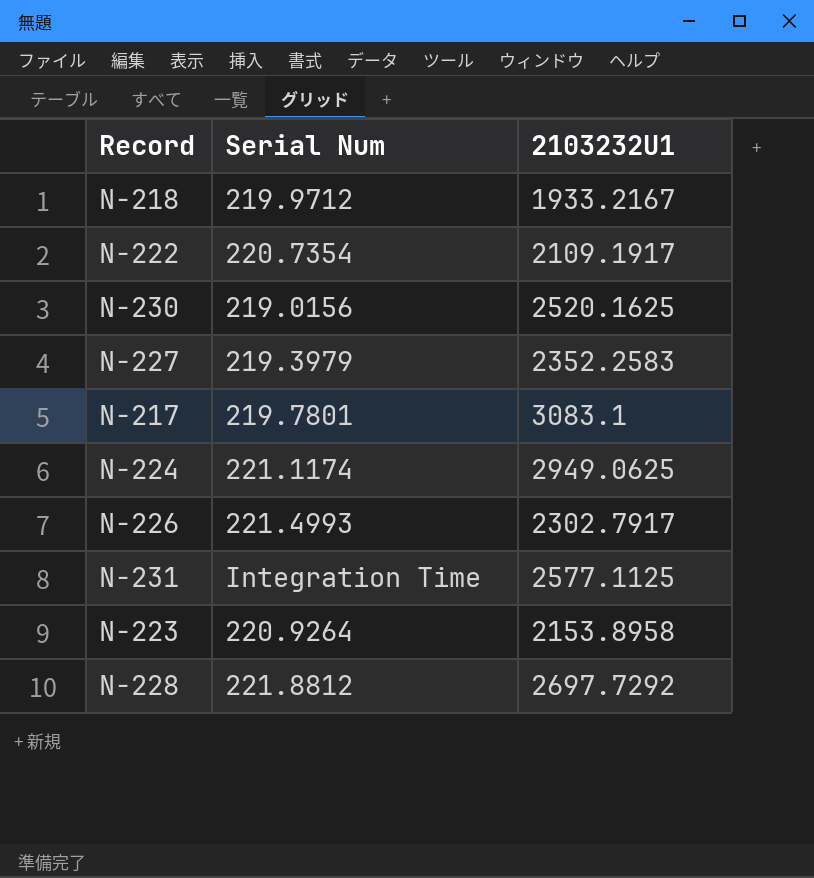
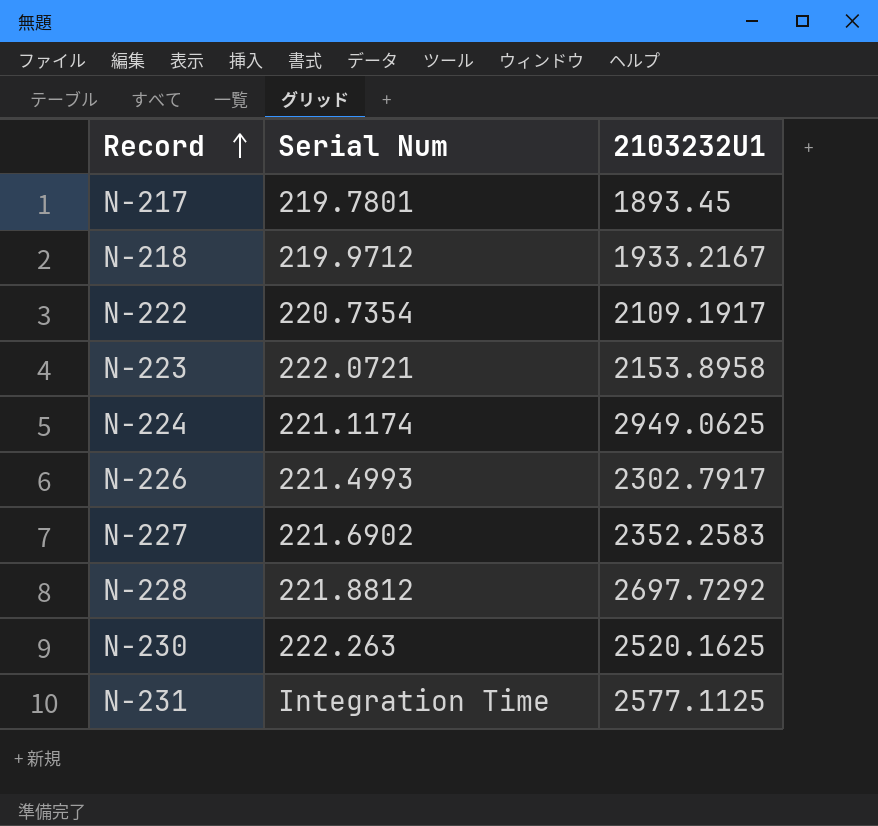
row order: none -> Record ascending
N-217 | 2103232U1: 3083.1 -> 1893.45
N-223 | Serial Num: 220.9264 -> 222.0721
N-227 | Serial Num: 219.3979 -> 221.6902
N-230 | Serial Num: 219.0156 -> 222.263

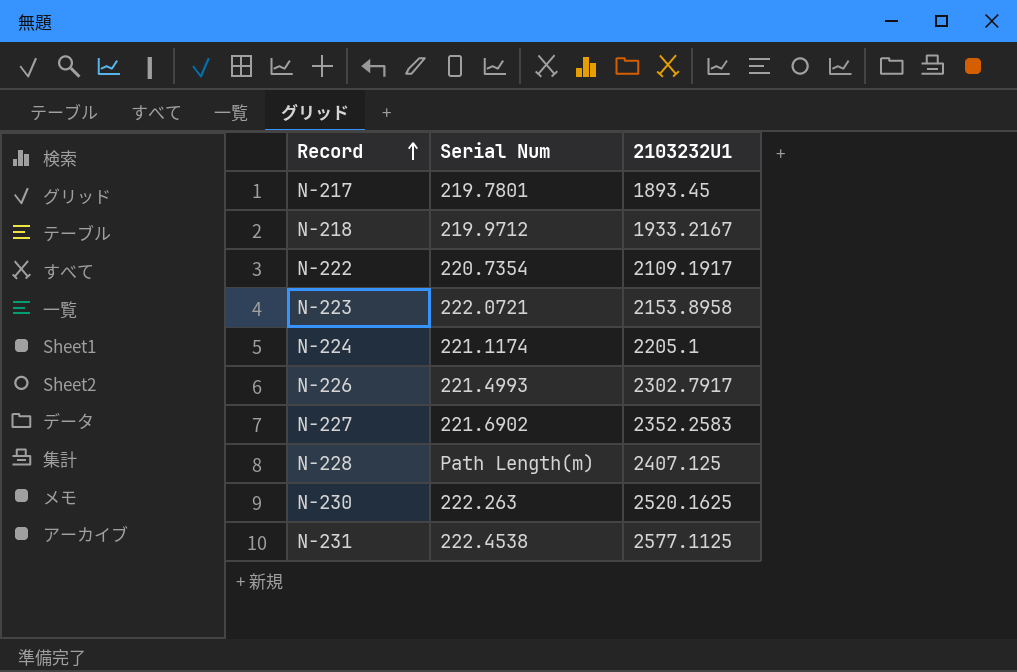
N-224 | 2103232U1: 2949.0625 -> 2205.1
N-228 | Serial Num: 221.8812 -> Path Length(m)
N-228 | 2103232U1: 2697.7292 -> 2407.125
N-231 | Serial Num: Integration Time -> 222.4538

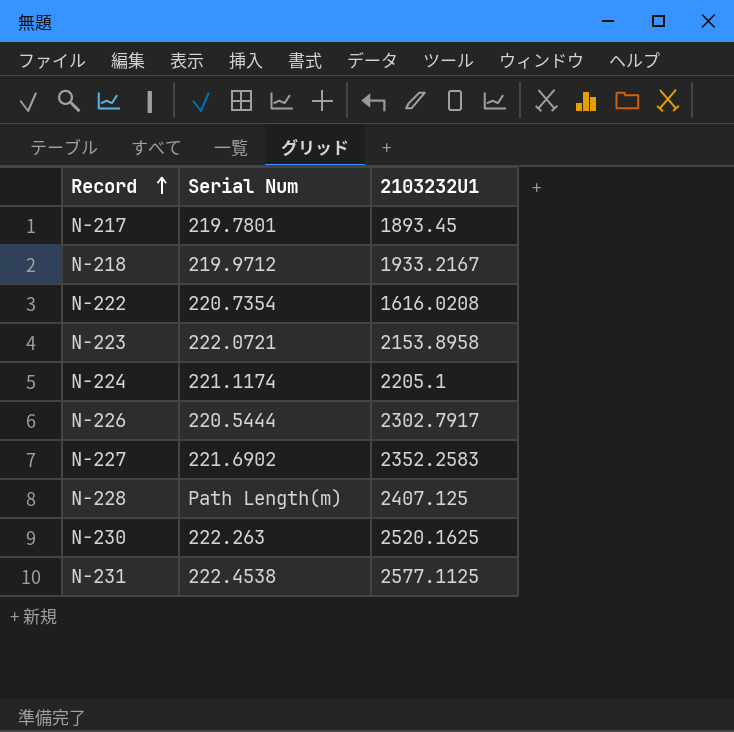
N-222 | 2103232U1: 2109.1917 -> 1616.0208
N-226 | Serial Num: 221.4993 -> 220.5444

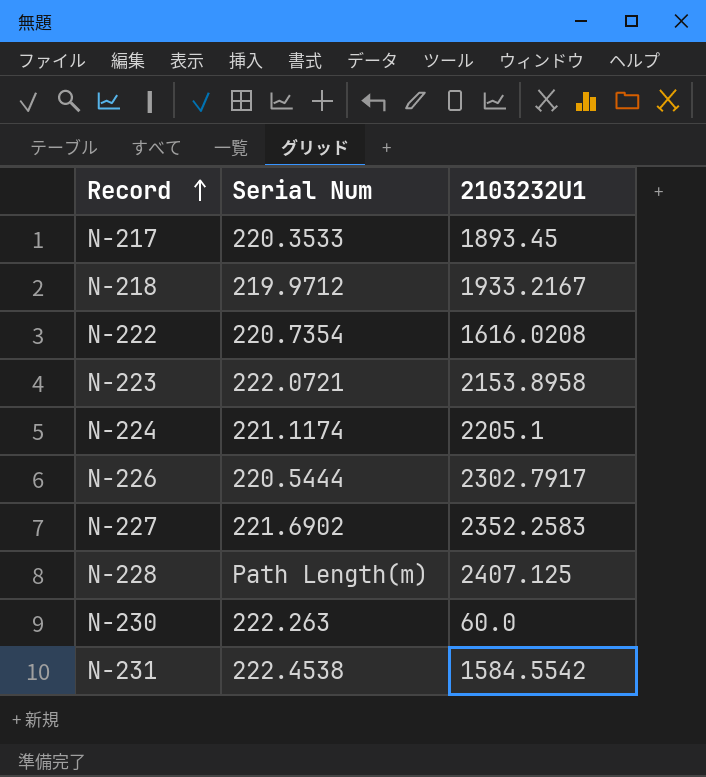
N-217 | Serial Num: 219.7801 -> 220.3533
N-230 | 2103232U1: 2520.1625 -> 60.0
N-231 | 2103232U1: 2577.1125 -> 1584.5542

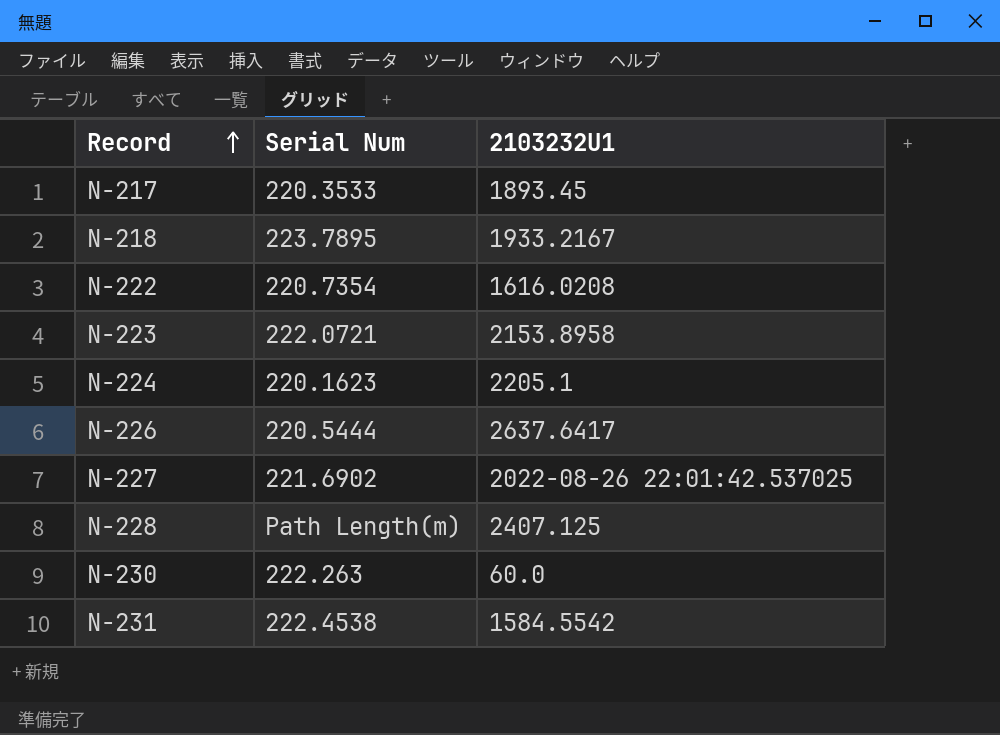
N-218 | Serial Num: 219.9712 -> 223.7895
N-224 | Serial Num: 221.1174 -> 220.1623
N-226 | 2103232U1: 2302.7917 -> 2637.6417
N-227 | 2103232U1: 2352.2583 -> 2022-08-26 22:01:42.537025

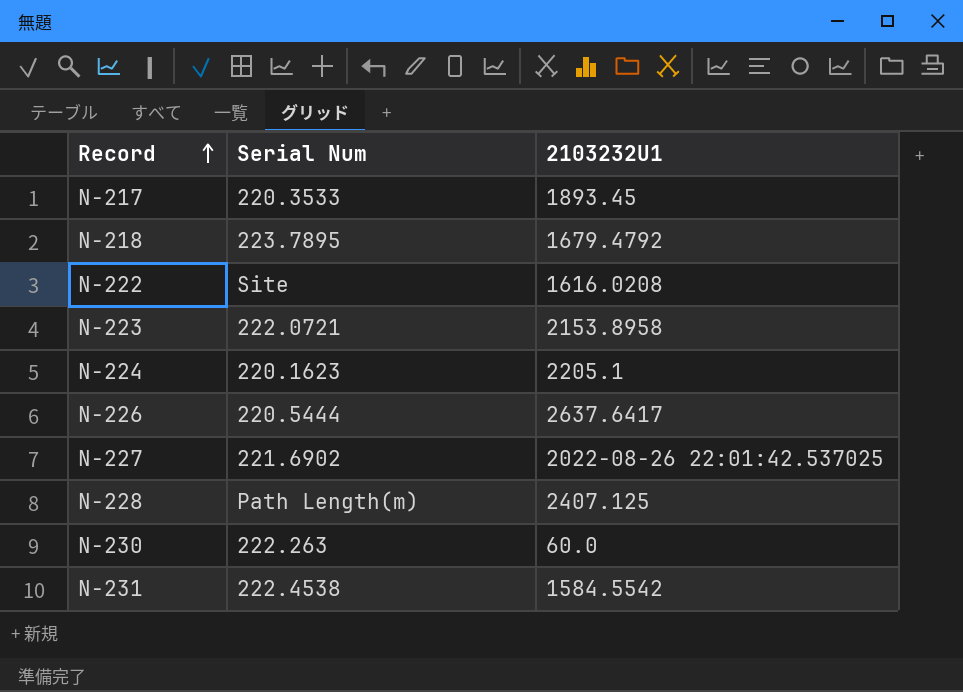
N-218 | 2103232U1: 1933.2167 -> 1679.4792
N-222 | Serial Num: 220.7354 -> Site

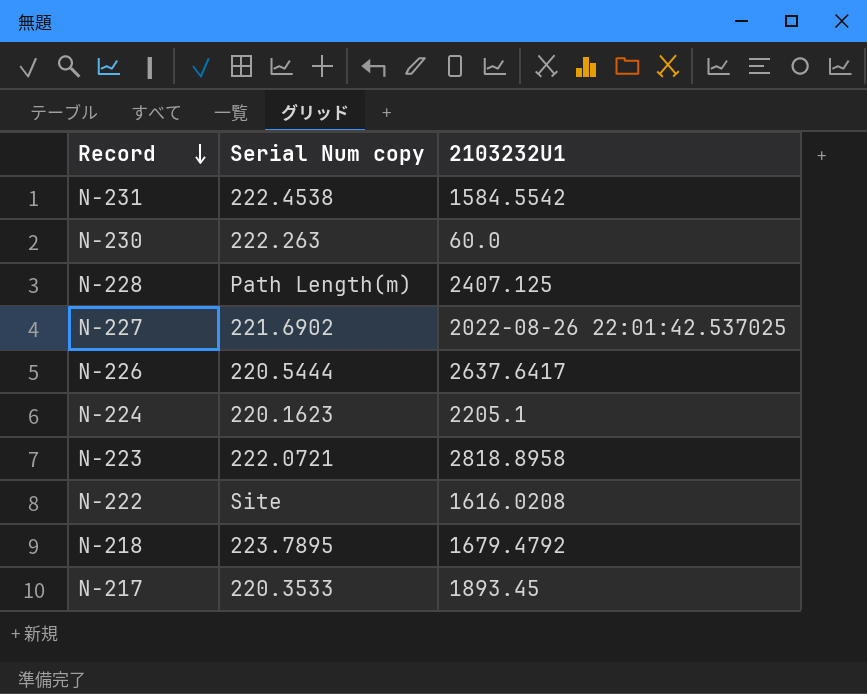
row order: Record ascending -> Record descending
column name: Serial Num -> Serial Num copy
N-223 | 2103232U1: 2153.8958 -> 2818.8958

